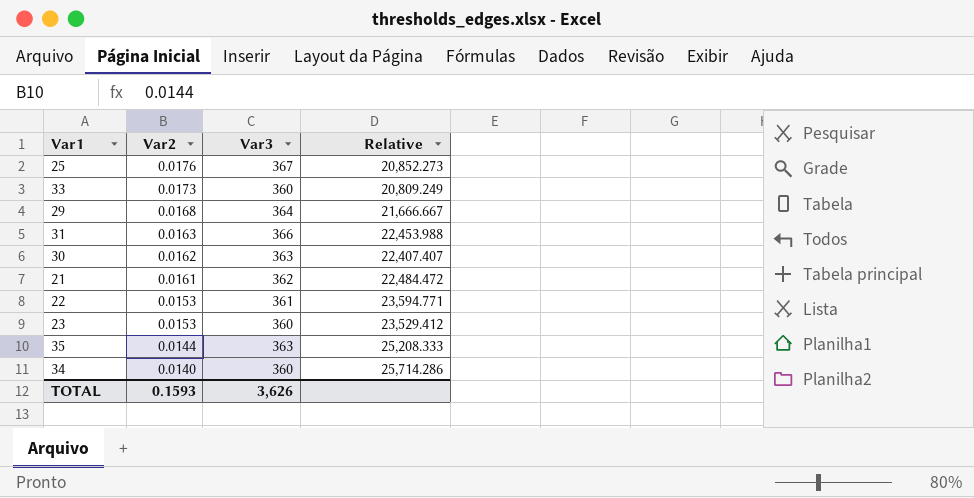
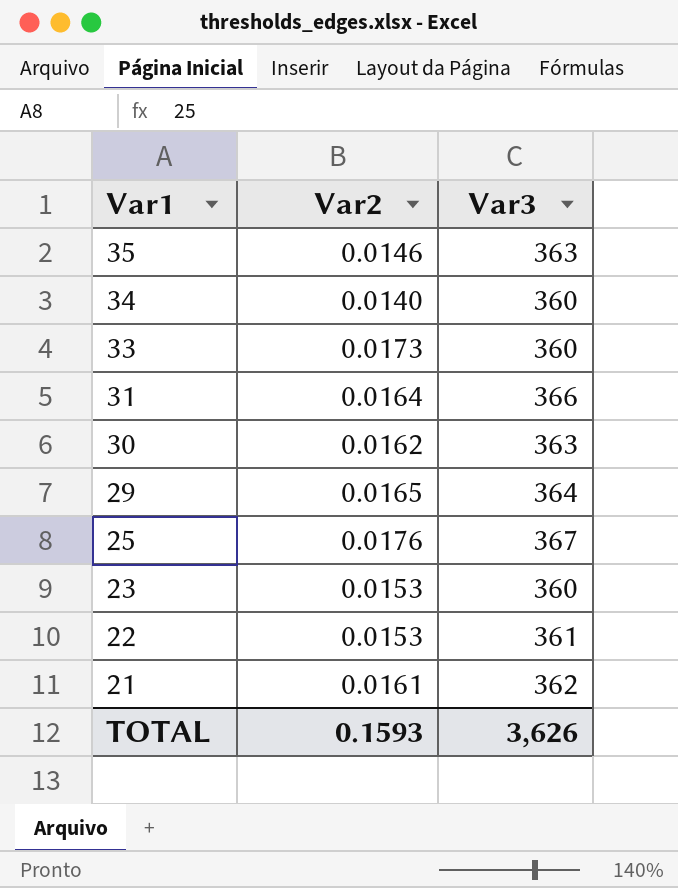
row order: Var2 descending -> Var1 descending
column Relative | formula: [Var3] / [Var2] -> none
35 | Var2: 0.0144 -> 0.0146
31 | Var2: 0.0163 -> 0.0164
29 | Var2: 0.0168 -> 0.0165

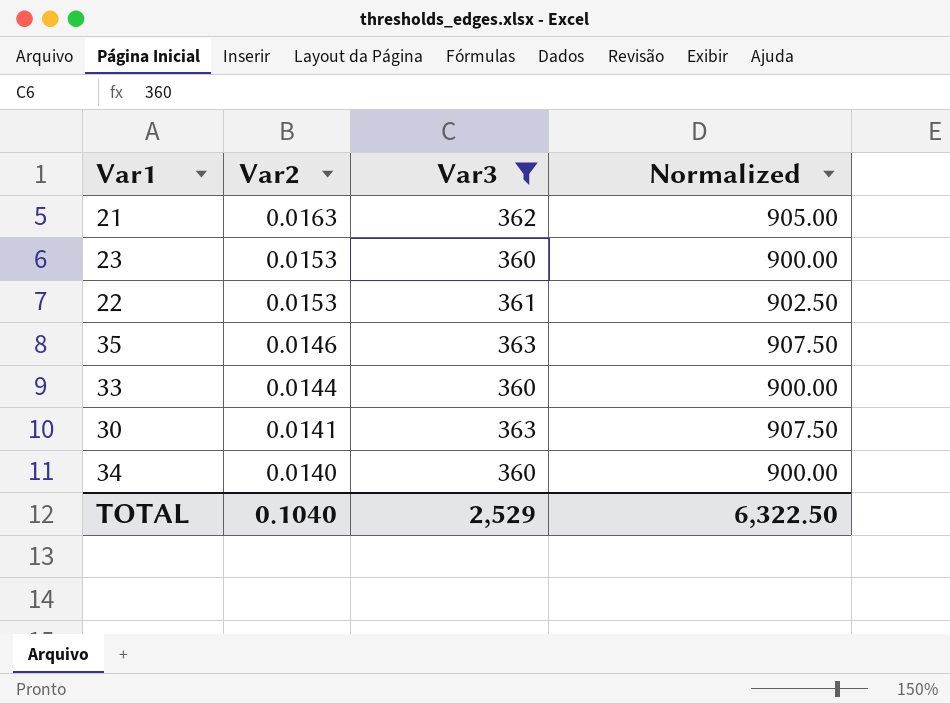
filter: none -> Var3 <= 363
row order: Var1 descending -> Var2 descending
column Normalized | formula: none -> [Var3] * 2.5
21 | Var2: 0.0161 -> 0.0163
33 | Var2: 0.0173 -> 0.0144
30 | Var2: 0.0162 -> 0.0141
TOTAL | Var2: 0.1593 -> 0.1040
TOTAL | Var3: 3,626 -> 2,529

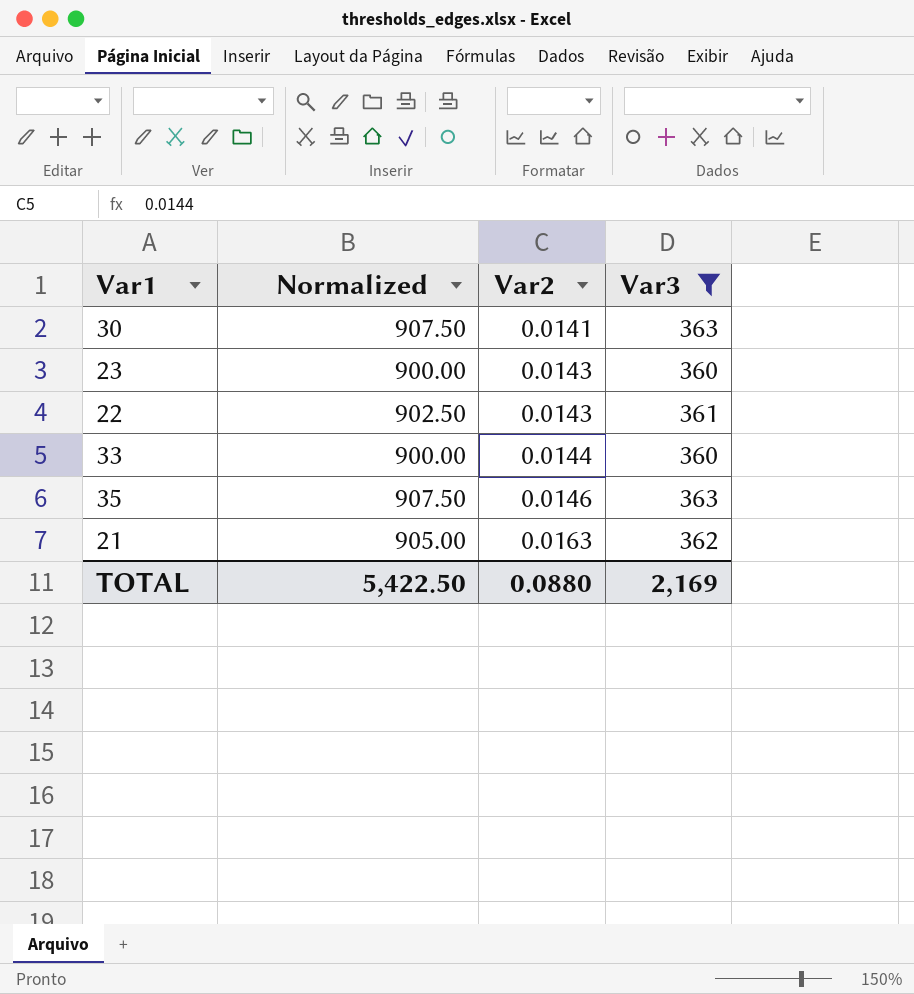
row order: Var2 descending -> Var2 ascending
column Normalized | position: 4 -> 2
row 34: 0.0140 | 360 | 900.00 -> none
23 | Var2: 0.0153 -> 0.0143
22 | Var2: 0.0153 -> 0.0143
TOTAL | Normalized: 6,322.50 -> 5,422.50
TOTAL | Var2: 0.1040 -> 0.0880
TOTAL | Var3: 2,529 -> 2,169

